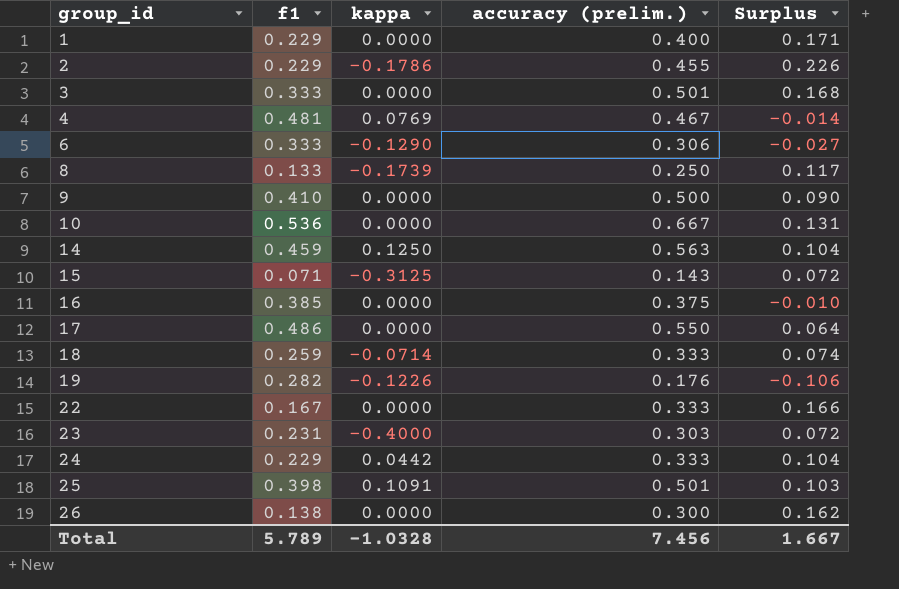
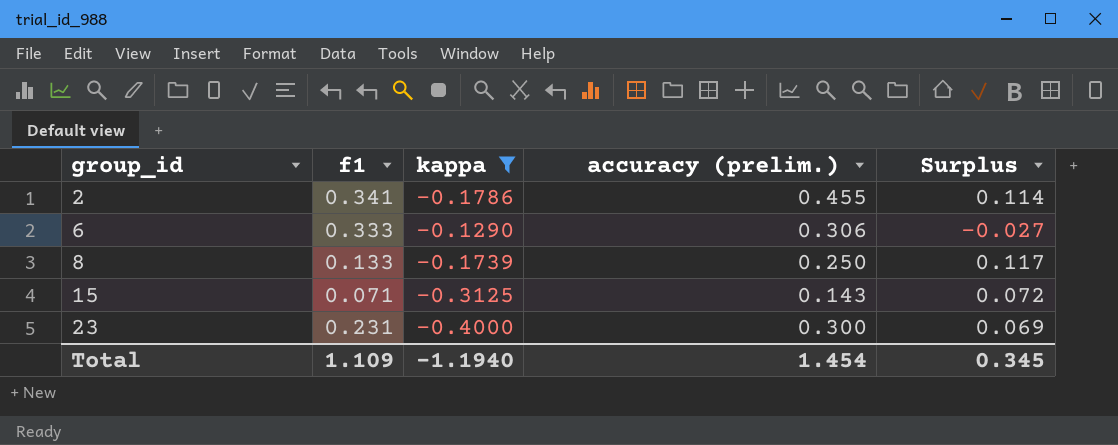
filter: none -> kappa <= -0.1290
2 | f1: 0.229 -> 0.341
2 | Surplus: 0.226 -> 0.114
23 | accuracy (prelim.): 0.303 -> 0.300
23 | Surplus: 0.072 -> 0.069
Total | f1: 5.789 -> 1.109
Total | kappa: -1.0328 -> -1.1940
Total | accuracy (prelim.): 7.456 -> 1.454
Total | Surplus: 1.667 -> 0.345

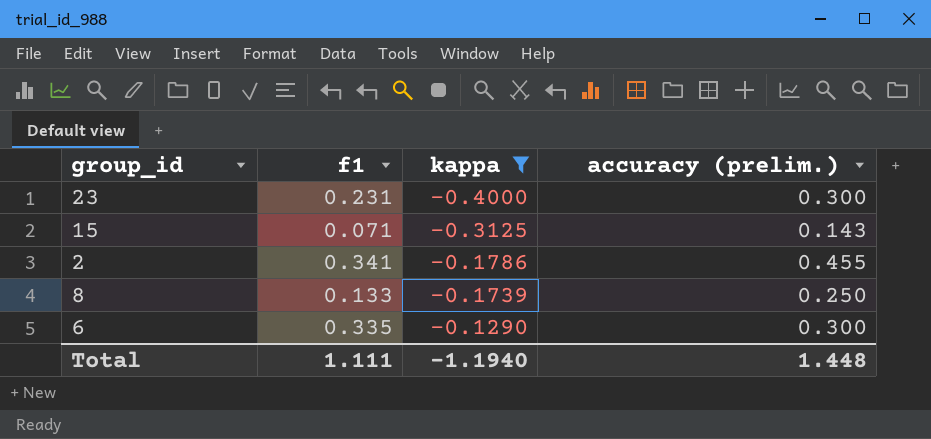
row order: group_id ascending -> kappa ascending
column Surplus | formula: [accuracy (prelim.)] - [f1] -> none
6 | f1: 0.333 -> 0.335
6 | accuracy (prelim.): 0.306 -> 0.300
Total | f1: 1.109 -> 1.111
Total | accuracy (prelim.): 1.454 -> 1.448

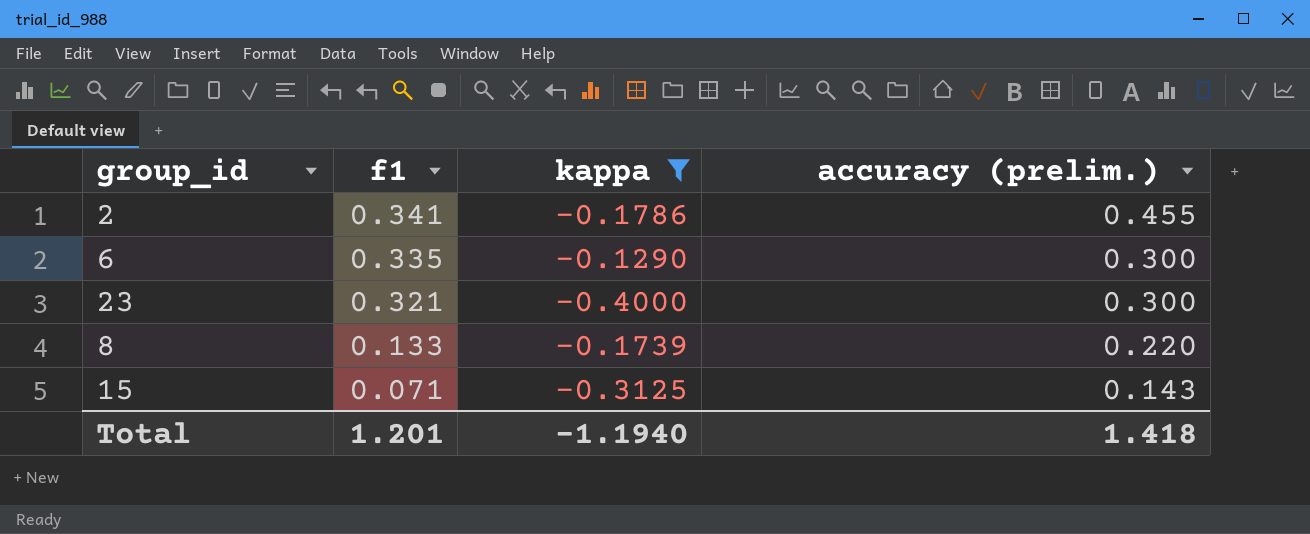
row order: kappa ascending -> f1 descending
23 | f1: 0.231 -> 0.321
8 | accuracy (prelim.): 0.250 -> 0.220
Total | f1: 1.111 -> 1.201
Total | accuracy (prelim.): 1.448 -> 1.418

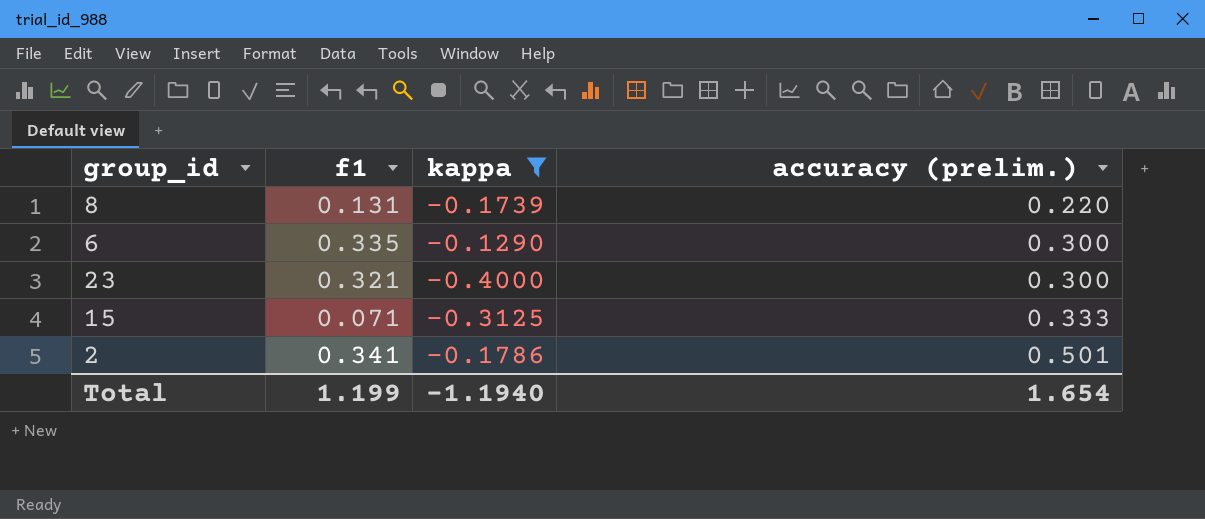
row order: f1 descending -> accuracy (prelim.) ascending
8 | f1: 0.133 -> 0.131
15 | accuracy (prelim.): 0.143 -> 0.333
2 | accuracy (prelim.): 0.455 -> 0.501
Total | f1: 1.201 -> 1.199
Total | accuracy (prelim.): 1.418 -> 1.654

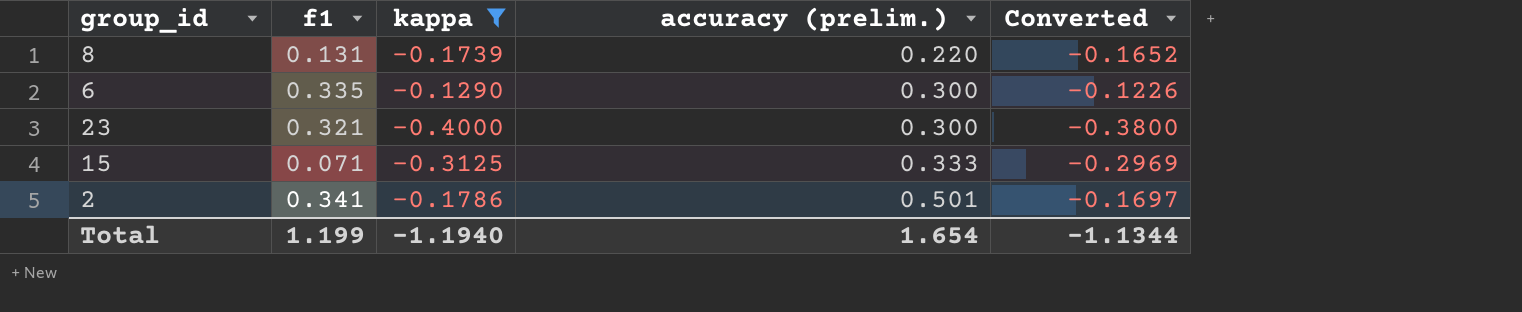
column Converted | formula: none -> [kappa] * 0.95

